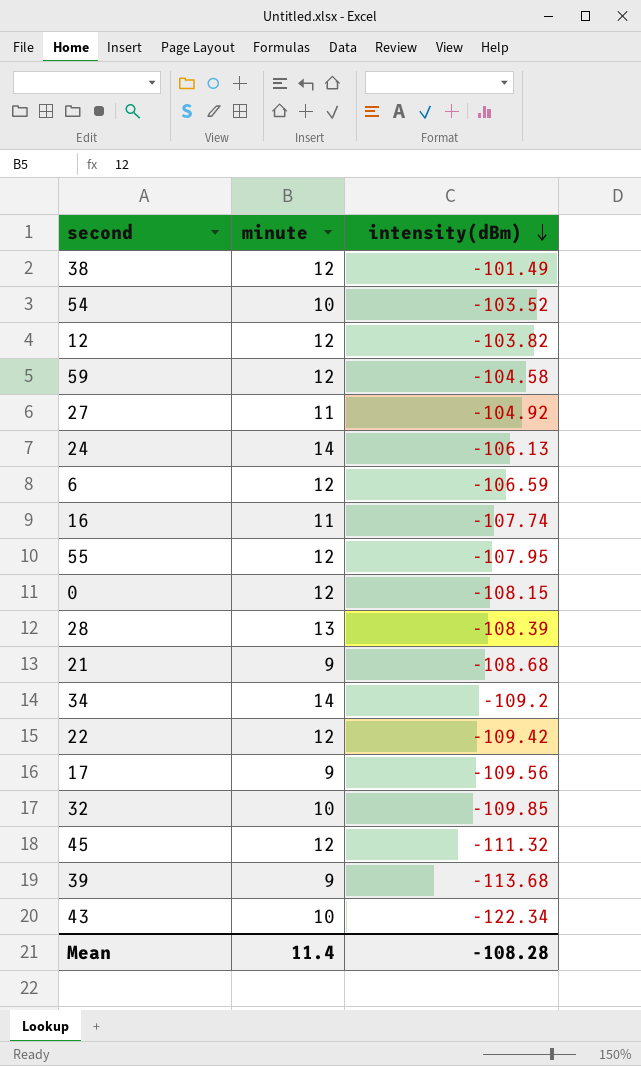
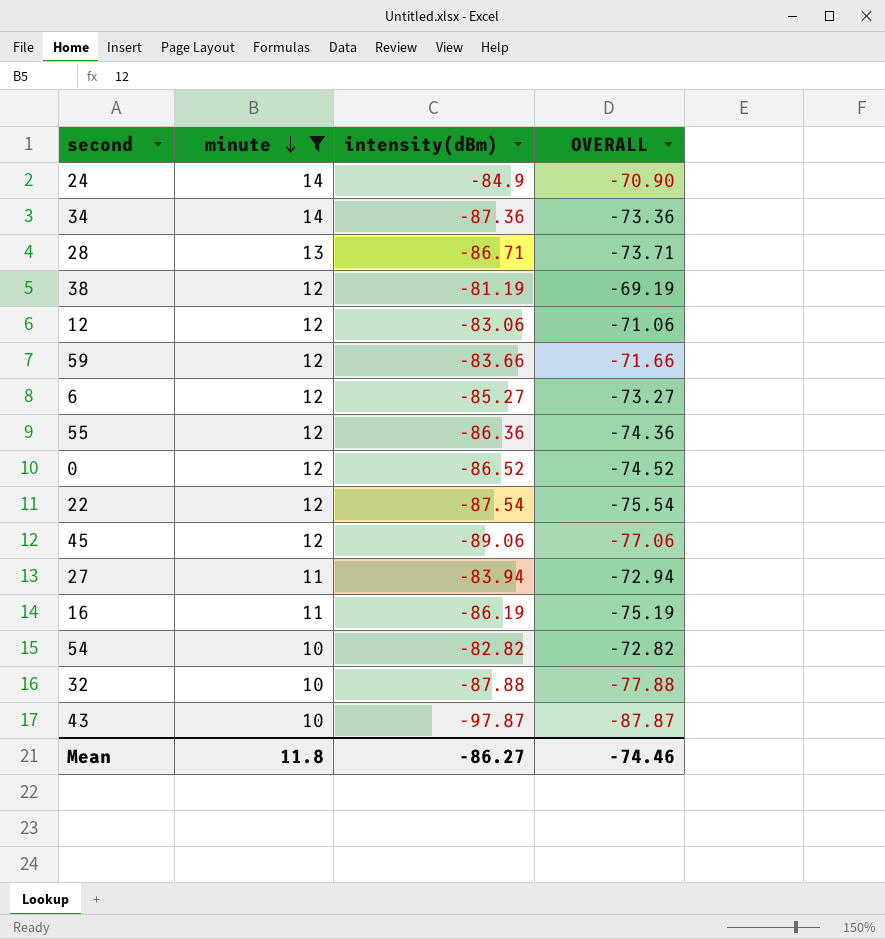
filter: none -> minute != 9
row order: intensity(dBm) descending -> minute descending
column OVERALL | formula: none -> [minute] + [intensity(dBm)]
24 | intensity(dBm): -106.13 -> -84.9
34 | intensity(dBm): -109.2 -> -87.36
28 | intensity(dBm): -108.39 -> -86.71
38 | intensity(dBm): -101.49 -> -81.19
12 | intensity(dBm): -103.82 -> -83.06
59 | intensity(dBm): -104.58 -> -83.66
6 | intensity(dBm): -106.59 -> -85.27
55 | intensity(dBm): -107.95 -> -86.36
0 | intensity(dBm): -108.15 -> -86.52
22 | intensity(dBm): -109.42 -> -87.54
45 | intensity(dBm): -111.32 -> -89.06
27 | intensity(dBm): -104.92 -> -83.94
16 | intensity(dBm): -107.74 -> -86.19
54 | intensity(dBm): -103.52 -> -82.82
32 | intensity(dBm): -109.85 -> -87.88
43 | intensity(dBm): -122.34 -> -97.87
Mean | minute: 11.4 -> 11.8
Mean | intensity(dBm): -108.28 -> -86.27

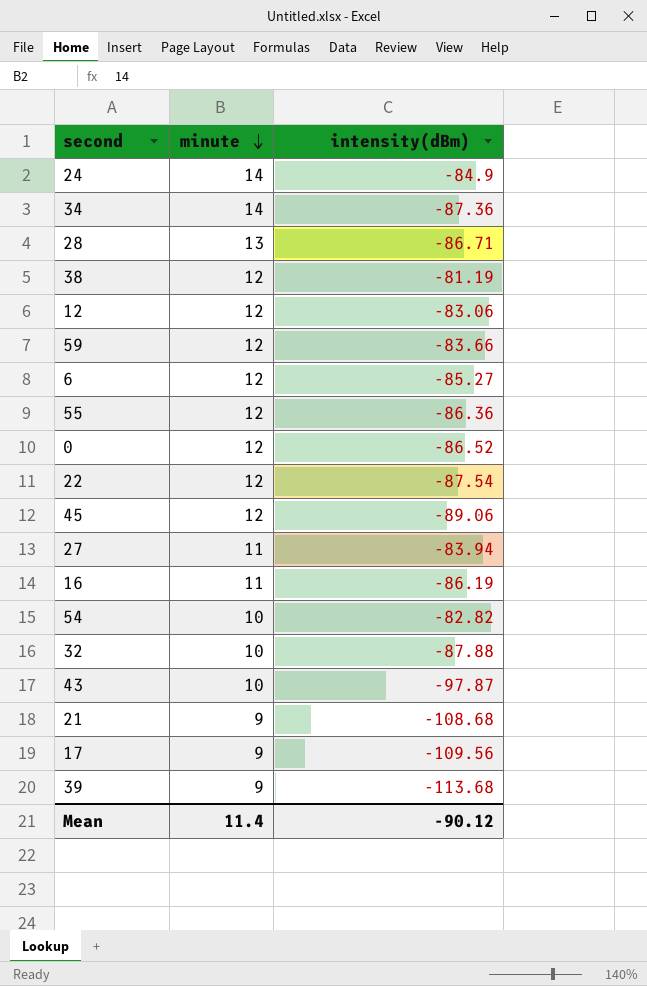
filter: minute != 9 -> none
column OVERALL | formula: [minute] + [intensity(dBm)] -> none
Mean | minute: 11.8 -> 11.4
Mean | intensity(dBm): -86.27 -> -90.12

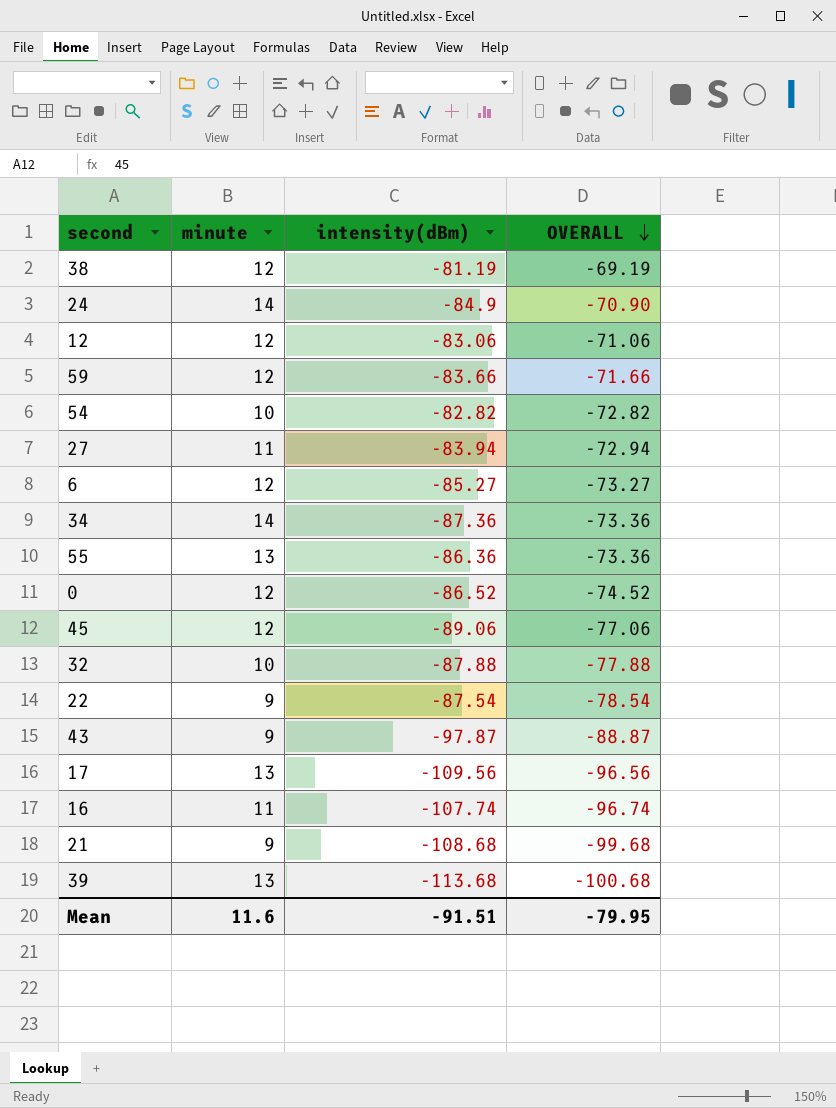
row order: minute descending -> OVERALL descending
column OVERALL | formula: none -> [minute] + [intensity(dBm)]
row 28: 13 | -86.71 -> none
55 | minute: 12 -> 13
22 | minute: 12 -> 9
43 | minute: 10 -> 9
17 | minute: 9 -> 13
16 | intensity(dBm): -86.19 -> -107.74
39 | minute: 9 -> 13
Mean | minute: 11.4 -> 11.6
Mean | intensity(dBm): -90.12 -> -91.51

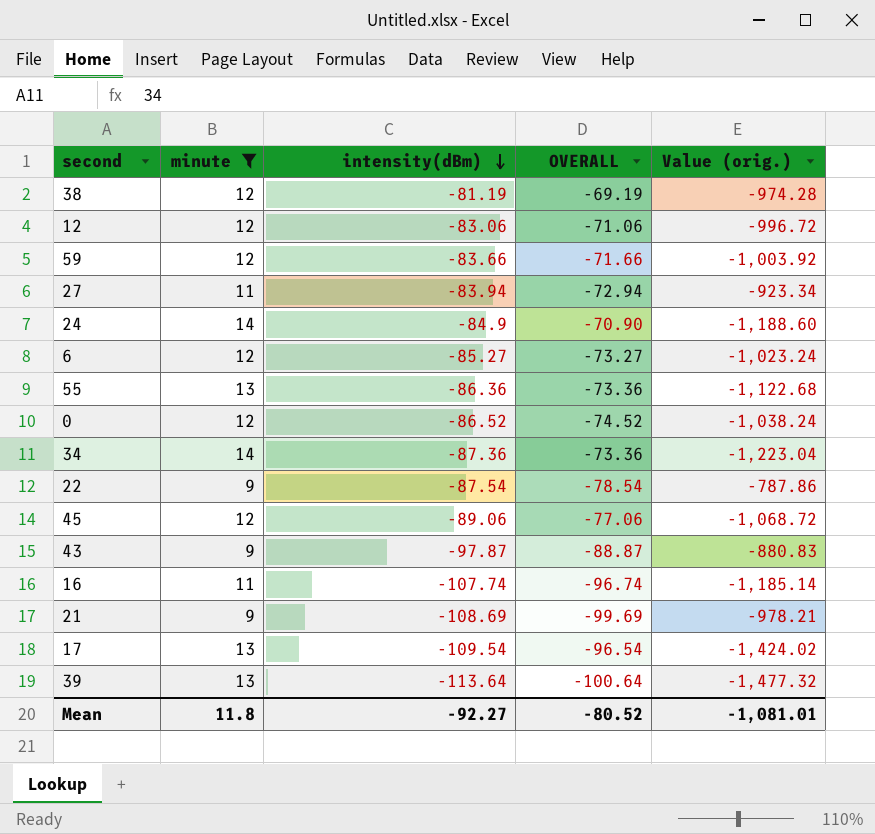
filter: none -> minute != 10
row order: OVERALL descending -> intensity(dBm) descending
column Value (orig.) | formula: none -> [minute] * [intensity(dBm)]
21 | intensity(dBm): -108.68 -> -108.69
21 | OVERALL: -99.68 -> -99.69
17 | intensity(dBm): -109.56 -> -109.54
17 | OVERALL: -96.56 -> -96.54
39 | intensity(dBm): -113.68 -> -113.64
39 | OVERALL: -100.68 -> -100.64
Mean | minute: 11.6 -> 11.8
Mean | intensity(dBm): -91.51 -> -92.27
Mean | OVERALL: -79.95 -> -80.52

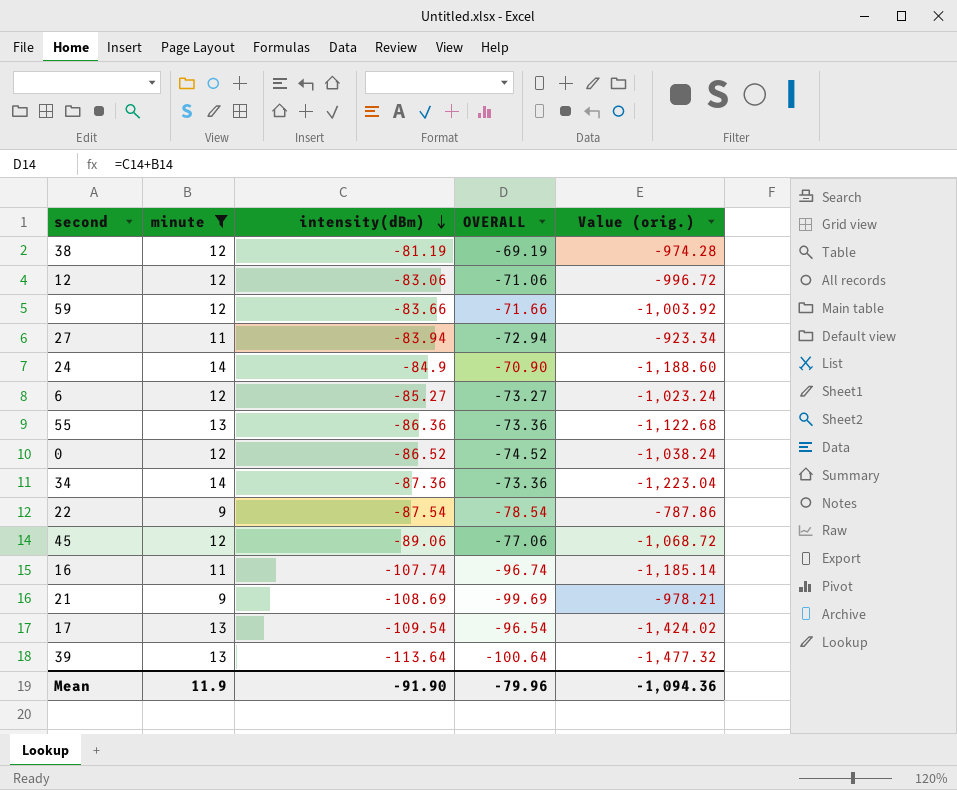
row 43: 9 | -97.87 | -88.87 | -880.83 -> none
Mean | minute: 11.8 -> 11.9
Mean | intensity(dBm): -92.27 -> -91.90
Mean | OVERALL: -80.52 -> -79.96
Mean | Value (orig.): -1,081.01 -> -1,094.36

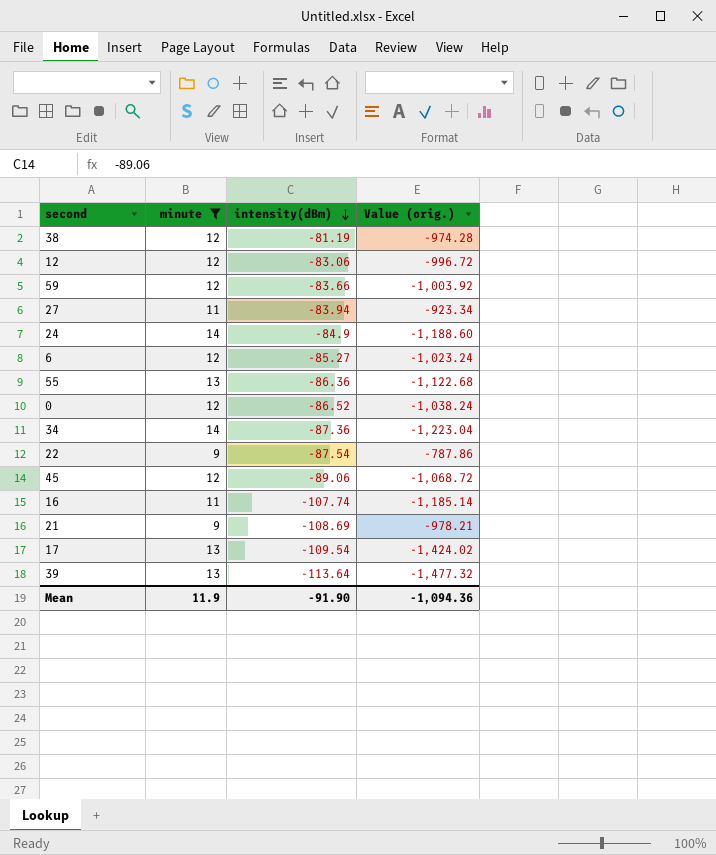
column OVERALL | formula: [minute] + [intensity(dBm)] -> none

